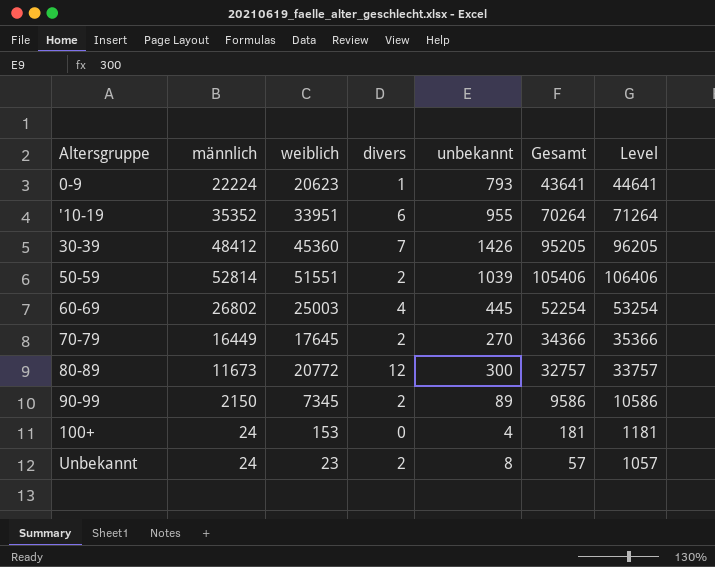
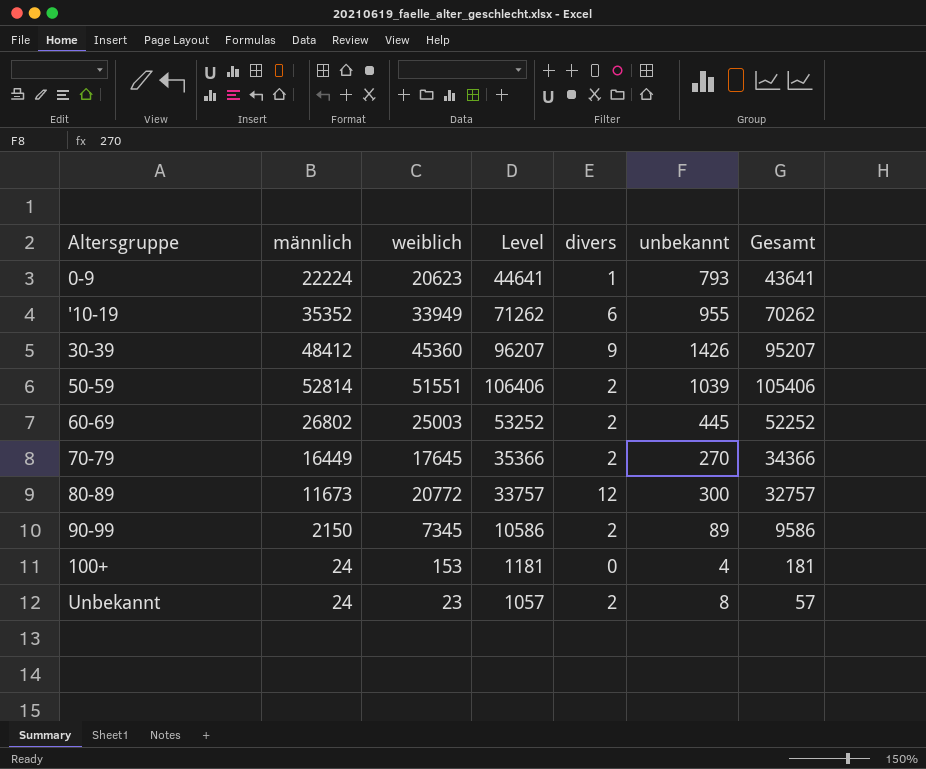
column Level | position: 7 -> 4
'10-19 | weiblich: 33951 -> 33949
'10-19 | Level: 71264 -> 71262
'10-19 | Gesamt: 70264 -> 70262
30-39 | Level: 96205 -> 96207
30-39 | divers: 7 -> 9
30-39 | Gesamt: 95205 -> 95207
60-69 | Level: 53254 -> 53252
60-69 | divers: 4 -> 2
60-69 | Gesamt: 52254 -> 52252

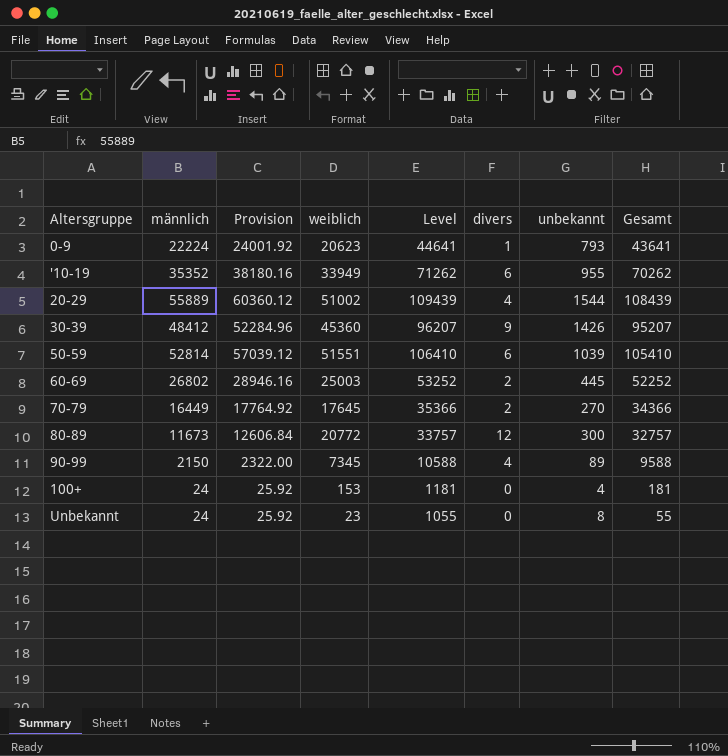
column Provision | formula: none -> [männlich] * 1.08
row 20-29: none -> 55889 | 60360.12 | 51002 | 109439 | 4 | 1544 | 108439
50-59 | Level: 106406 -> 106410
50-59 | divers: 2 -> 6
50-59 | Gesamt: 105406 -> 105410
90-99 | Level: 10586 -> 10588
90-99 | divers: 2 -> 4
90-99 | Gesamt: 9586 -> 9588
Unbekannt | Level: 1057 -> 1055
Unbekannt | divers: 2 -> 0
Unbekannt | Gesamt: 57 -> 55

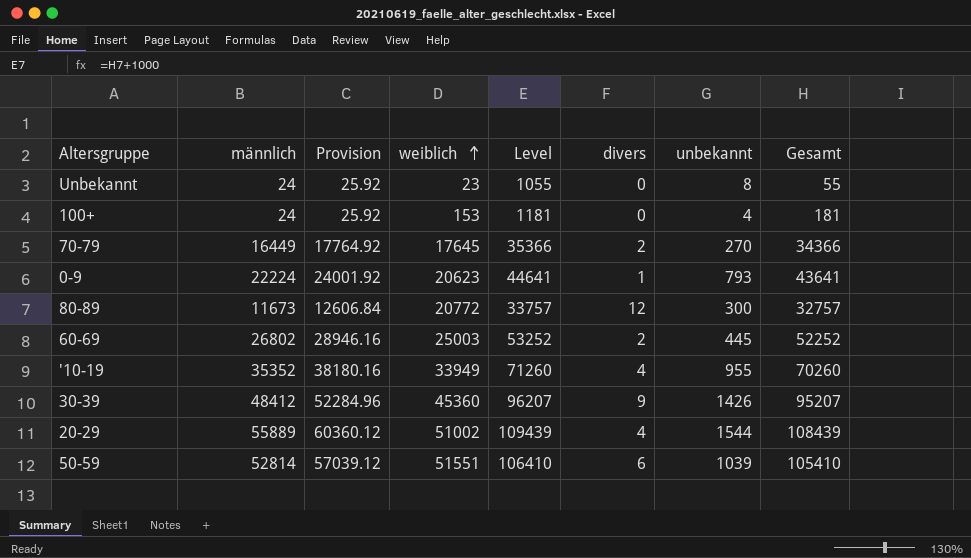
row order: none -> weiblich ascending
row 90-99: 2150 | 2322.00 | 7345 | 10588 | 4 | 89 | 9588 -> none
'10-19 | Level: 71262 -> 71260
'10-19 | divers: 6 -> 4
'10-19 | Gesamt: 70262 -> 70260

